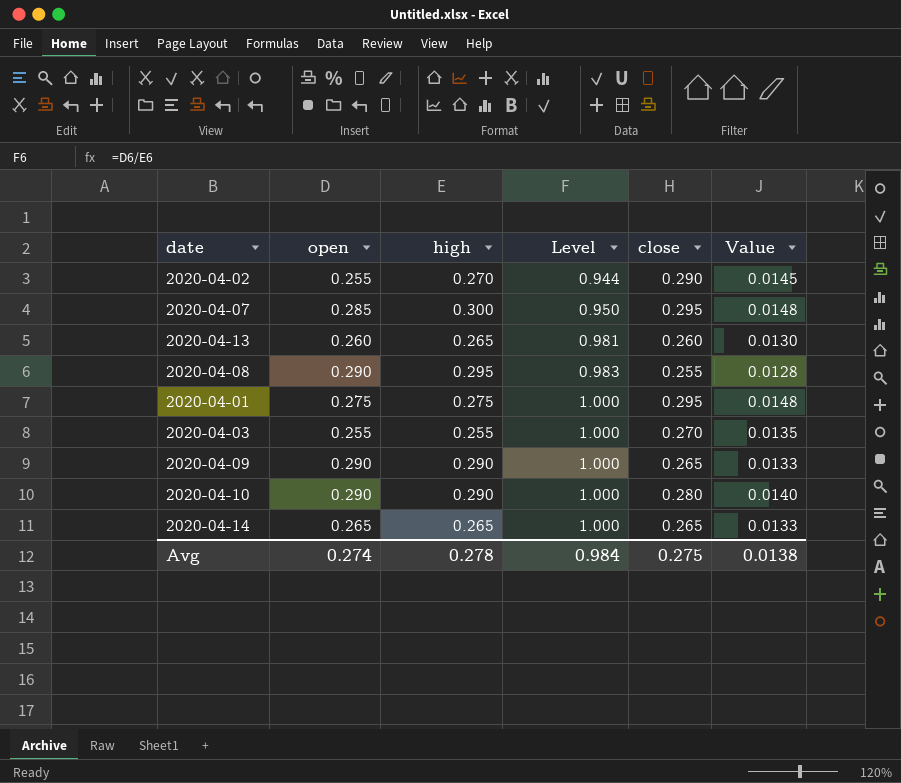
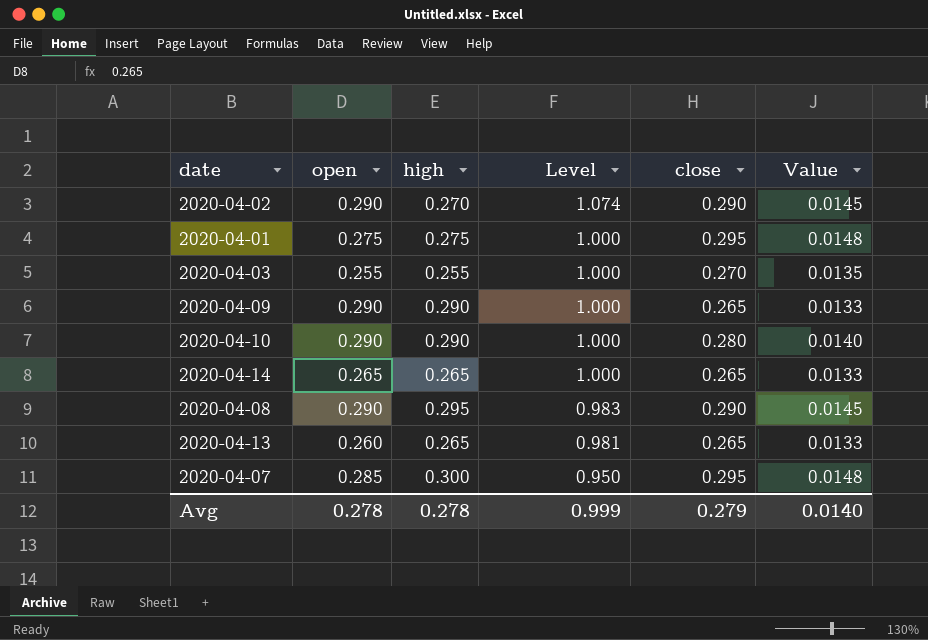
row order: Level ascending -> Level descending
2020-04-02 | open: 0.255 -> 0.290
2020-04-02 | Level: 0.944 -> 1.074
2020-04-08 | close: 0.255 -> 0.290
2020-04-08 | Value: 0.0128 -> 0.0145
2020-04-13 | close: 0.260 -> 0.265
2020-04-13 | Value: 0.0130 -> 0.0133
Avg | open: 0.274 -> 0.278
Avg | Level: 0.984 -> 0.999
Avg | close: 0.275 -> 0.279
Avg | Value: 0.0138 -> 0.0140

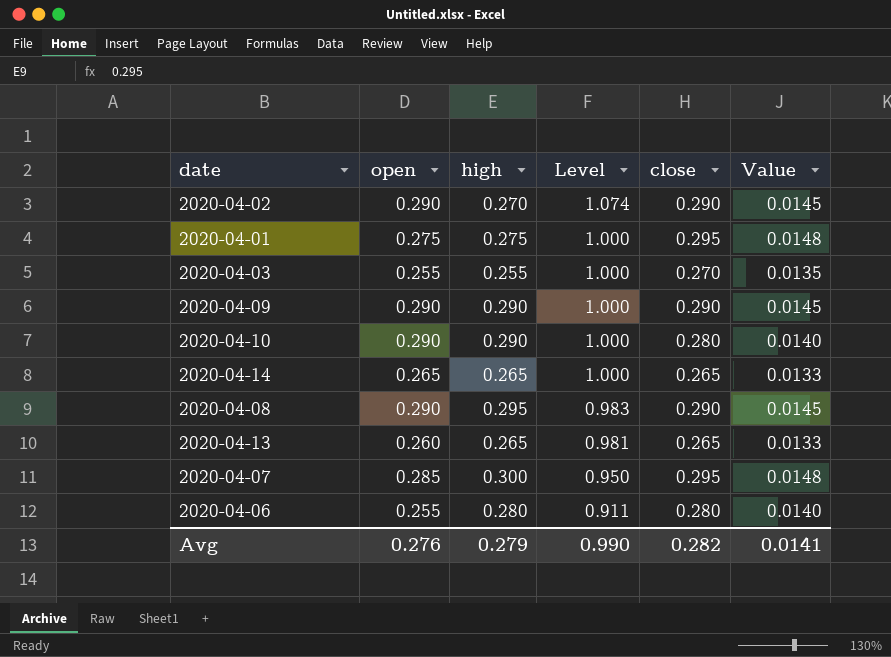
2020-04-09 | close: 0.265 -> 0.290
2020-04-09 | Value: 0.0133 -> 0.0145
row 2020-04-06: none -> 0.255 | 0.280 | 0.911 | 0.280 | 0.0140
Avg | open: 0.278 -> 0.276
Avg | high: 0.278 -> 0.279
Avg | Level: 0.999 -> 0.990
Avg | close: 0.279 -> 0.282
Avg | Value: 0.0140 -> 0.0141

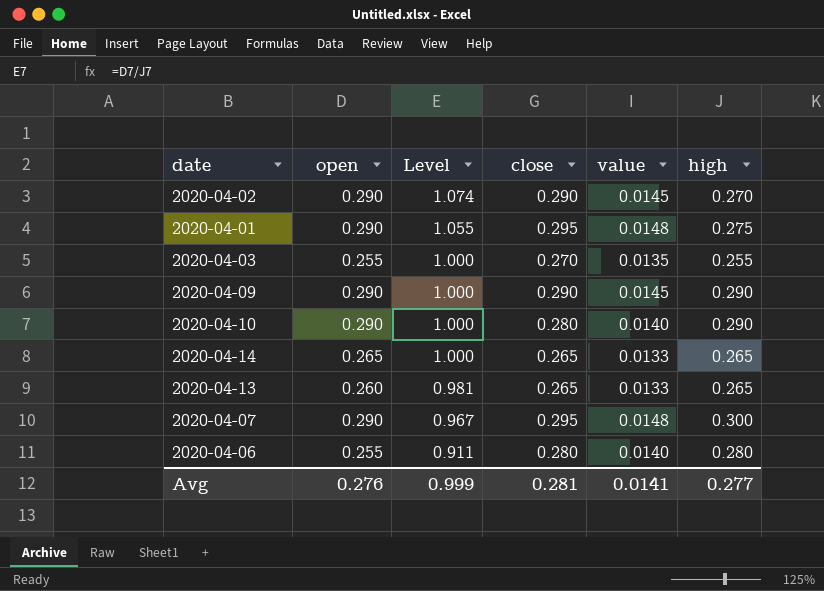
column name: Value -> value
column high | position: 3 -> 6
row 2020-04-08: 0.290 | 0.295 | 0.983 | 0.290 | 0.0145 -> none
2020-04-01 | open: 0.275 -> 0.290
2020-04-01 | Level: 1.000 -> 1.055
2020-04-07 | open: 0.285 -> 0.290
2020-04-07 | Level: 0.950 -> 0.967
Avg | Level: 0.990 -> 0.999
Avg | close: 0.282 -> 0.281
Avg | high: 0.279 -> 0.277

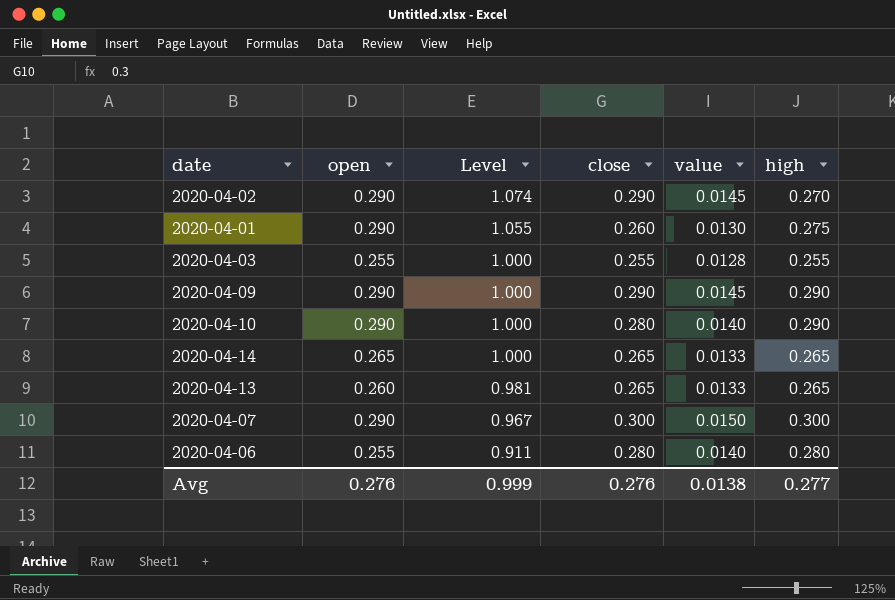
2020-04-01 | close: 0.295 -> 0.260
2020-04-01 | value: 0.0148 -> 0.0130
2020-04-03 | close: 0.270 -> 0.255
2020-04-03 | value: 0.0135 -> 0.0128
2020-04-07 | close: 0.295 -> 0.300
2020-04-07 | value: 0.0148 -> 0.0150
Avg | close: 0.281 -> 0.276
Avg | value: 0.0141 -> 0.0138

